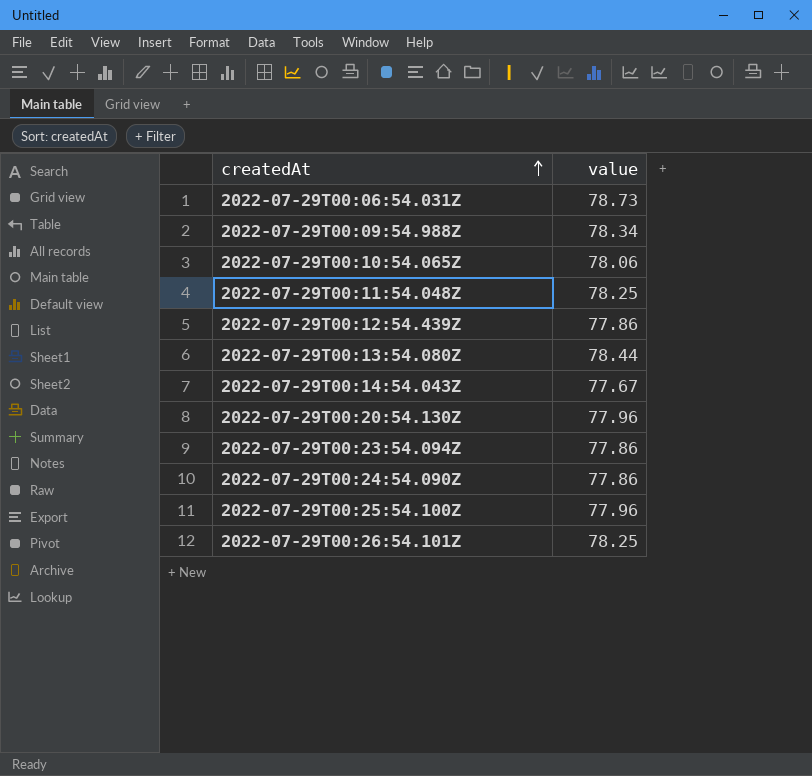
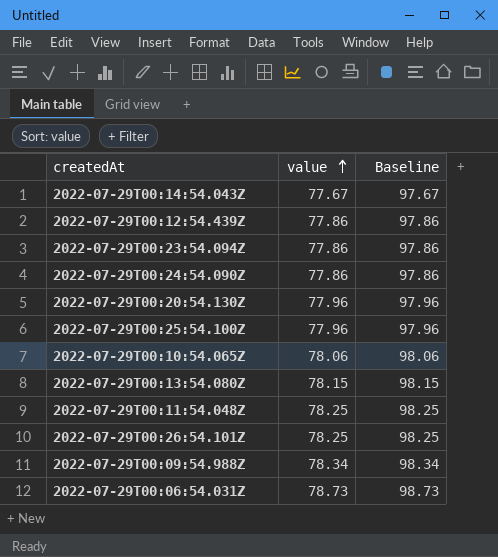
row order: createdAt ascending -> value ascending
column Baseline | formula: none -> [value] + 20
2022-07-29T00:13:54.080Z | value: 78.44 -> 78.15

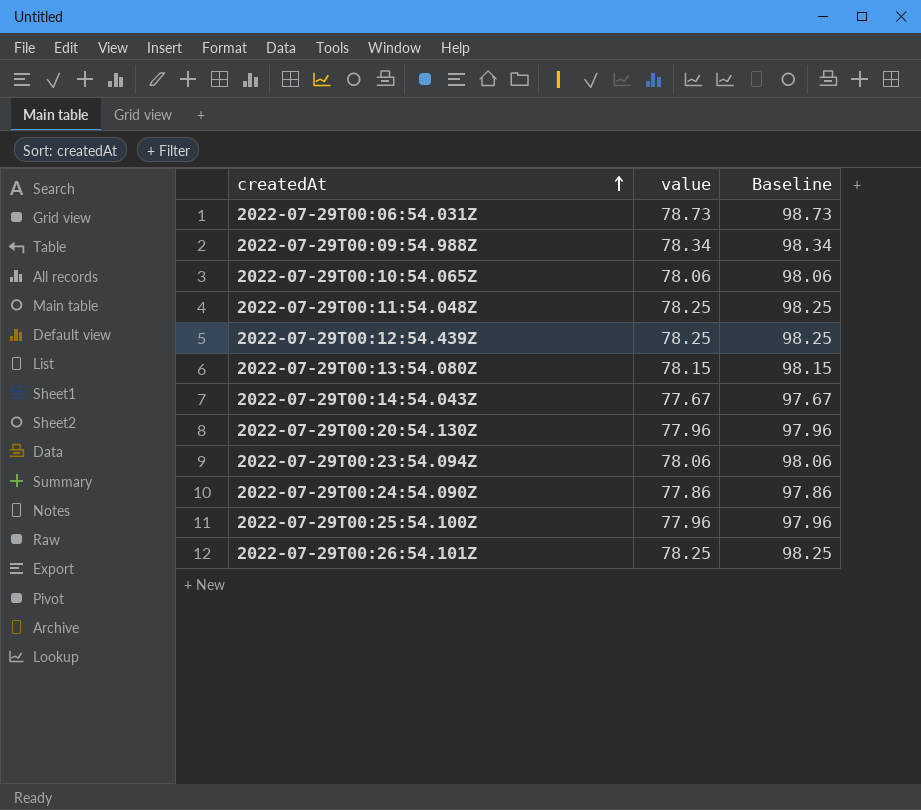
row order: value ascending -> createdAt ascending
2022-07-29T00:12:54.439Z | value: 77.86 -> 78.25
2022-07-29T00:12:54.439Z | Baseline: 97.86 -> 98.25
2022-07-29T00:23:54.094Z | value: 77.86 -> 78.06
2022-07-29T00:23:54.094Z | Baseline: 97.86 -> 98.06

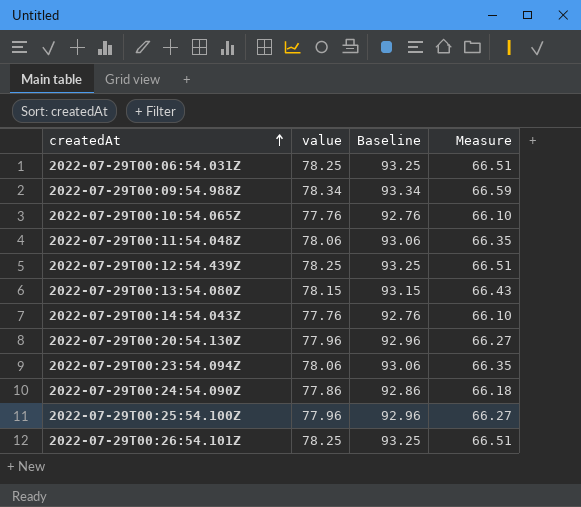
column Baseline | formula: [value] + 20 -> [value] + 15
column Measure | formula: none -> [value] * 0.85
2022-07-29T00:06:54.031Z | value: 78.73 -> 78.25
2022-07-29T00:10:54.065Z | value: 78.06 -> 77.76
2022-07-29T00:11:54.048Z | value: 78.25 -> 78.06
2022-07-29T00:14:54.043Z | value: 77.67 -> 77.76

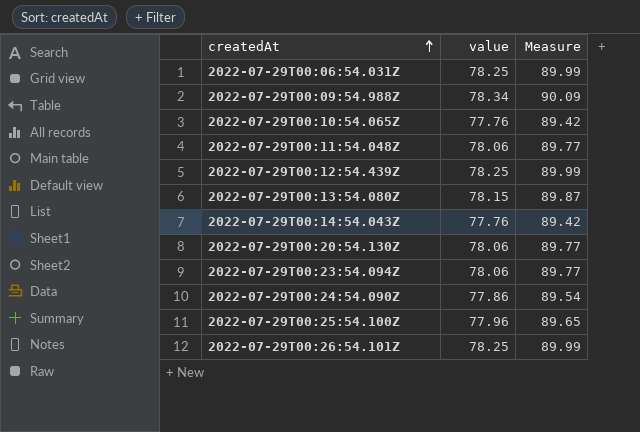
column Baseline | formula: [value] + 15 -> none
column Measure | formula: [value] * 0.85 -> [value] * 1.15
2022-07-29T00:20:54.130Z | value: 77.96 -> 78.06

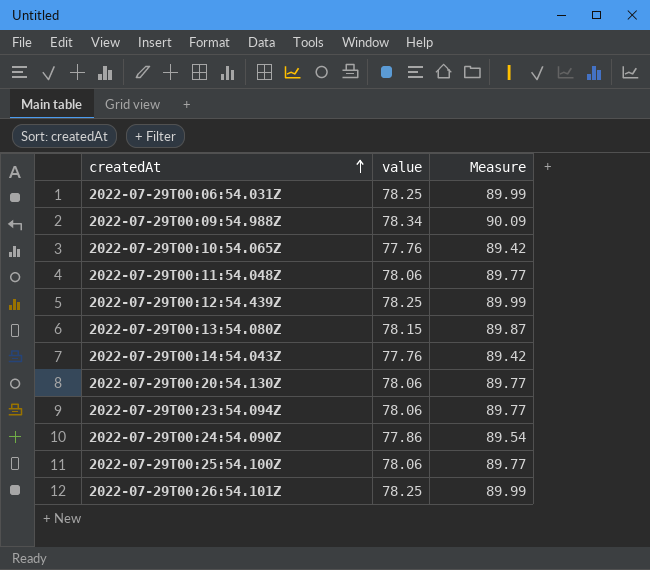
2022-07-29T00:25:54.100Z | value: 77.96 -> 78.06
2022-07-29T00:25:54.100Z | Measure: 89.65 -> 89.77

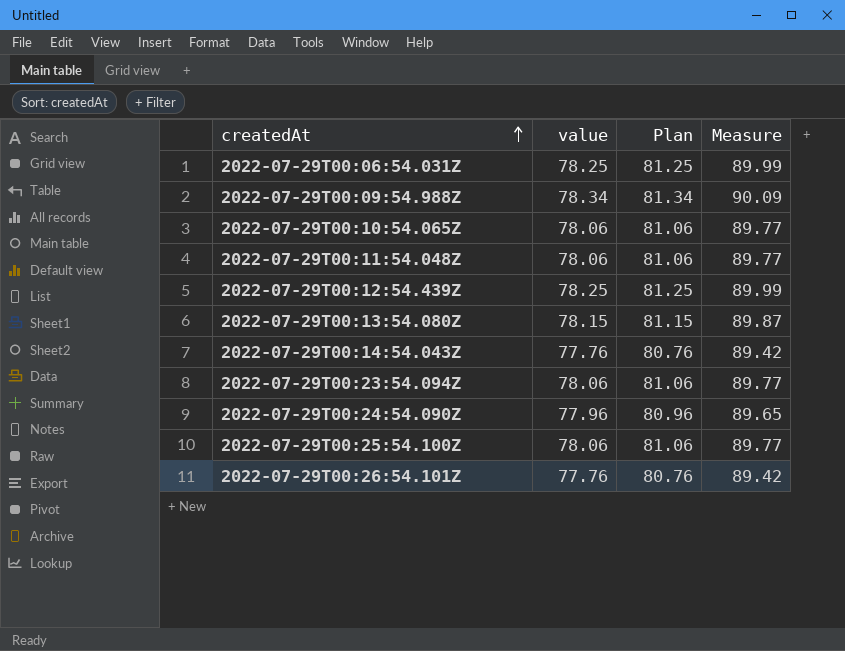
column Plan | formula: none -> [value] + 3
row 2022-07-29T00:20:54.130Z: 78.06 | 89.77 -> none
2022-07-29T00:10:54.065Z | value: 77.76 -> 78.06
2022-07-29T00:10:54.065Z | Measure: 89.42 -> 89.77
2022-07-29T00:24:54.090Z | value: 77.86 -> 77.96
2022-07-29T00:24:54.090Z | Measure: 89.54 -> 89.65
2022-07-29T00:26:54.101Z | value: 78.25 -> 77.76
2022-07-29T00:26:54.101Z | Measure: 89.99 -> 89.42

